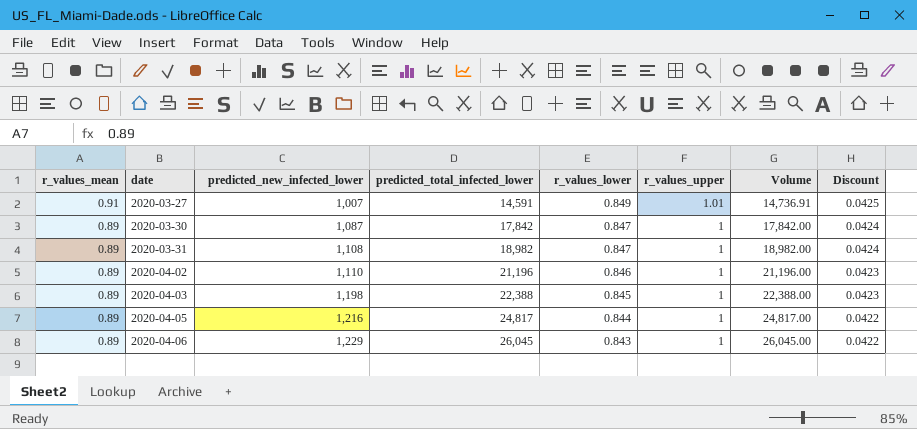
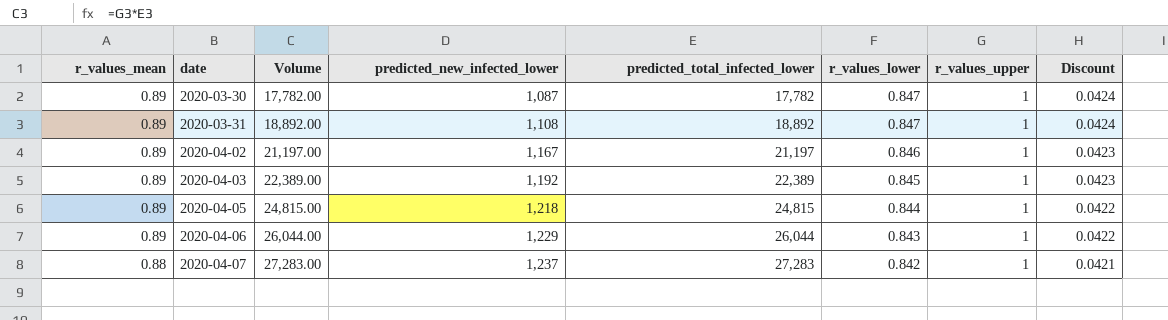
column Volume | position: 7 -> 3
row 2020-03-27: 0.91 | 1,007 | 14,591 | 0.849 | 1.01 | 14,736.91 | 0.0425 -> none
2020-03-30 | Volume: 17,842.00 -> 17,782.00
2020-03-30 | predicted_total_infected_lower: 17,842 -> 17,782
2020-03-31 | Volume: 18,982.00 -> 18,892.00
2020-03-31 | predicted_total_infected_lower: 18,982 -> 18,892
2020-04-02 | Volume: 21,196.00 -> 21,197.00
2020-04-02 | predicted_new_infected_lower: 1,110 -> 1,167
2020-04-02 | predicted_total_infected_lower: 21,196 -> 21,197
2020-04-03 | Volume: 22,388.00 -> 22,389.00
2020-04-03 | predicted_new_infected_lower: 1,198 -> 1,192
2020-04-03 | predicted_total_infected_lower: 22,388 -> 22,389
2020-04-05 | Volume: 24,817.00 -> 24,815.00
2020-04-05 | predicted_new_infected_lower: 1,216 -> 1,218
2020-04-05 | predicted_total_infected_lower: 24,817 -> 24,815
2020-04-06 | Volume: 26,045.00 -> 26,044.00
2020-04-06 | predicted_total_infected_lower: 26,045 -> 26,044
row 2020-04-07: none -> 0.88 | 27,283.00 | 1,237 | 27,283 | 0.842 | 1 | 0.0421

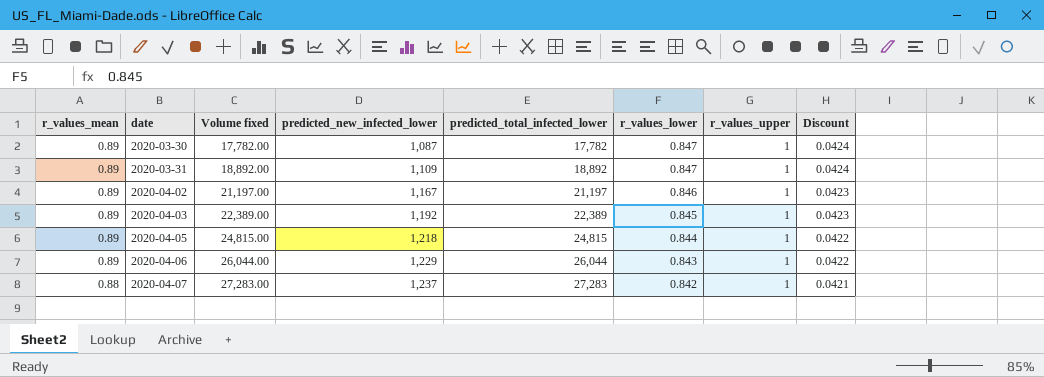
column name: Volume -> Volume fixed
2020-03-31 | predicted_new_infected_lower: 1,108 -> 1,109

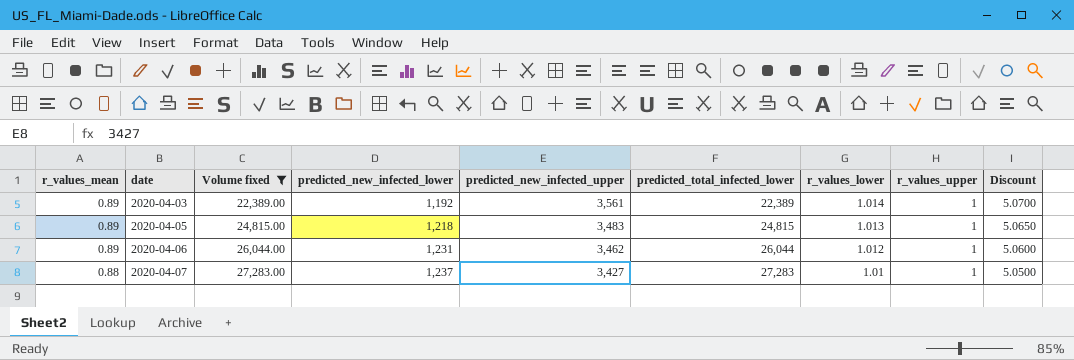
filter: none -> Volume fixed >= 22,389.00
column predicted_new_infected_upper | position: none -> 5
column Discount | formula: [r_values_lower] * 0.05 -> [r_values_lower] * 5
2020-04-03 | r_values_lower: 0.845 -> 1.014
2020-04-05 | r_values_lower: 0.844 -> 1.013
2020-04-06 | predicted_new_infected_lower: 1,229 -> 1,231
2020-04-06 | r_values_lower: 0.843 -> 1.012
2020-04-07 | r_values_lower: 0.842 -> 1.01

